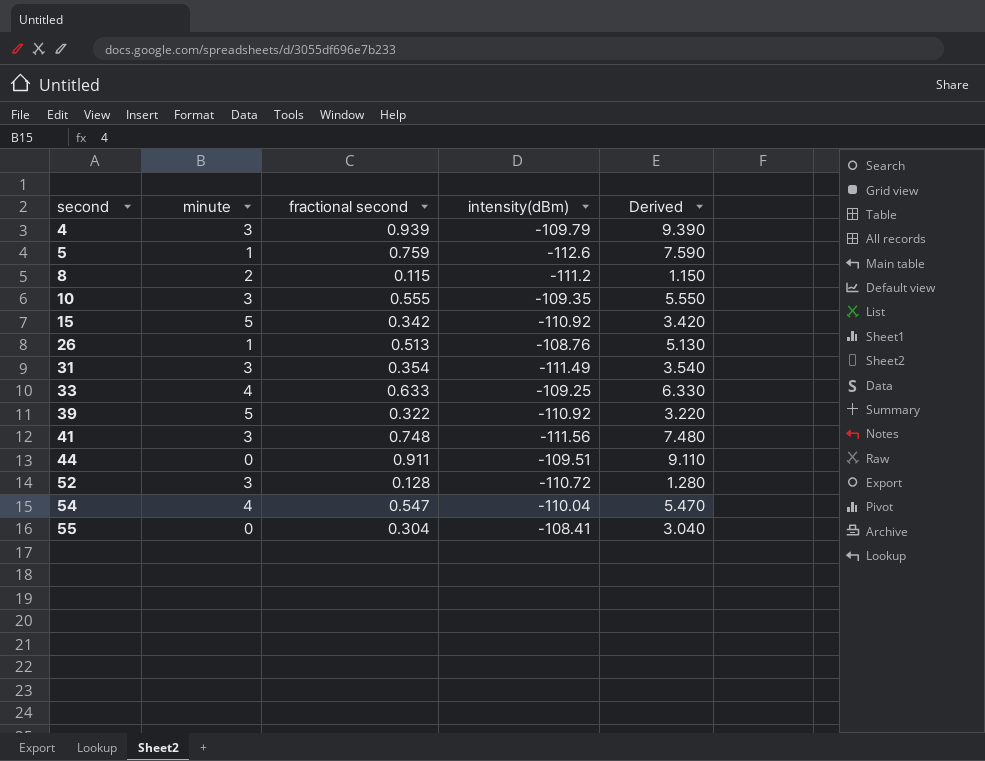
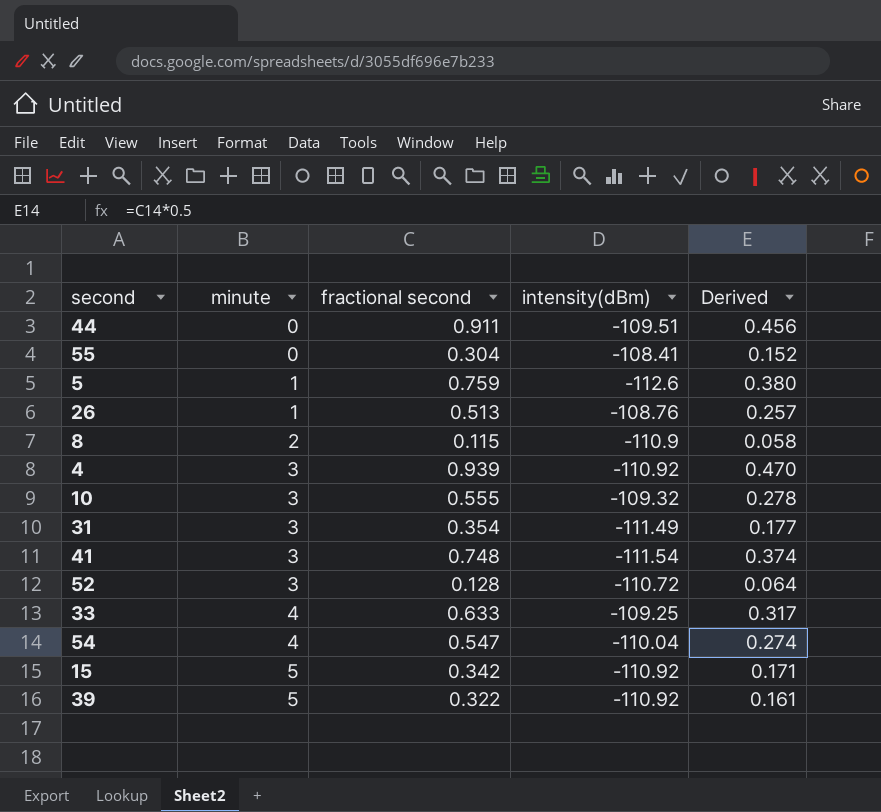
row order: second ascending -> minute ascending
column Derived | formula: [fractional second] * 10 -> [fractional second] * 0.5
8 | intensity(dBm): -111.2 -> -110.9
4 | intensity(dBm): -109.79 -> -110.92
10 | intensity(dBm): -109.35 -> -109.32
41 | intensity(dBm): -111.56 -> -111.54

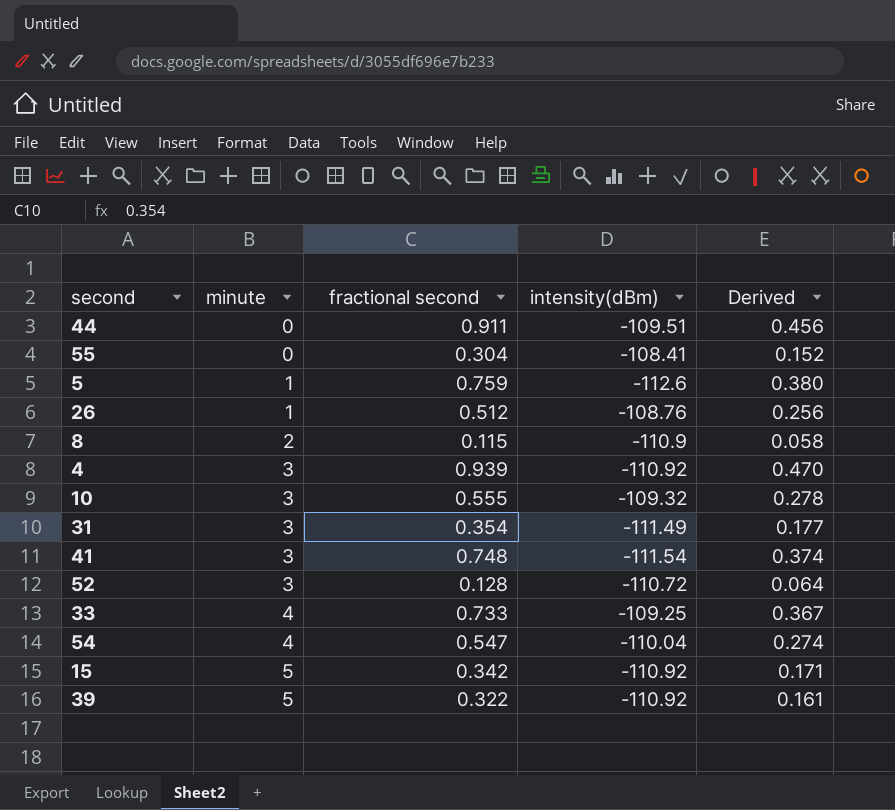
26 | fractional second: 0.513 -> 0.512
26 | Derived: 0.257 -> 0.256
33 | fractional second: 0.633 -> 0.733
33 | Derived: 0.317 -> 0.367

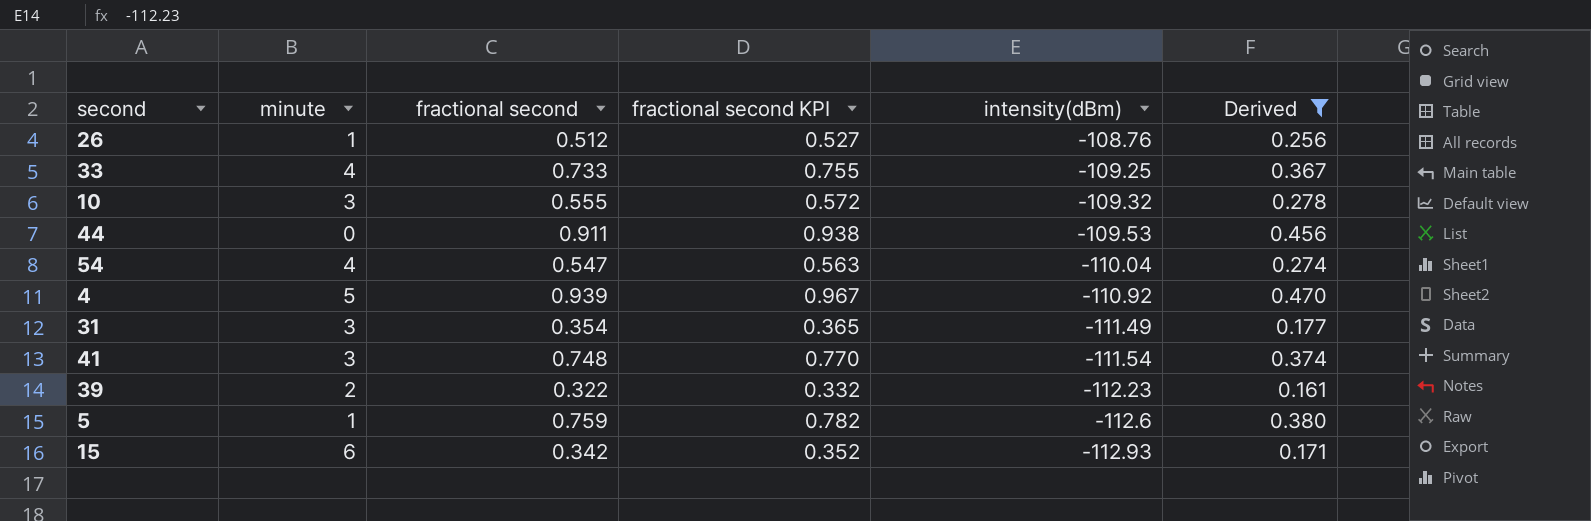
filter: none -> Derived >= 0.161
row order: minute ascending -> intensity(dBm) descending
column fractional second KPI | formula: none -> [fractional second] * 1.03
44 | intensity(dBm): -109.51 -> -109.53
4 | minute: 3 -> 5
39 | minute: 5 -> 2
39 | intensity(dBm): -110.92 -> -112.23
15 | minute: 5 -> 6
15 | intensity(dBm): -110.92 -> -112.93

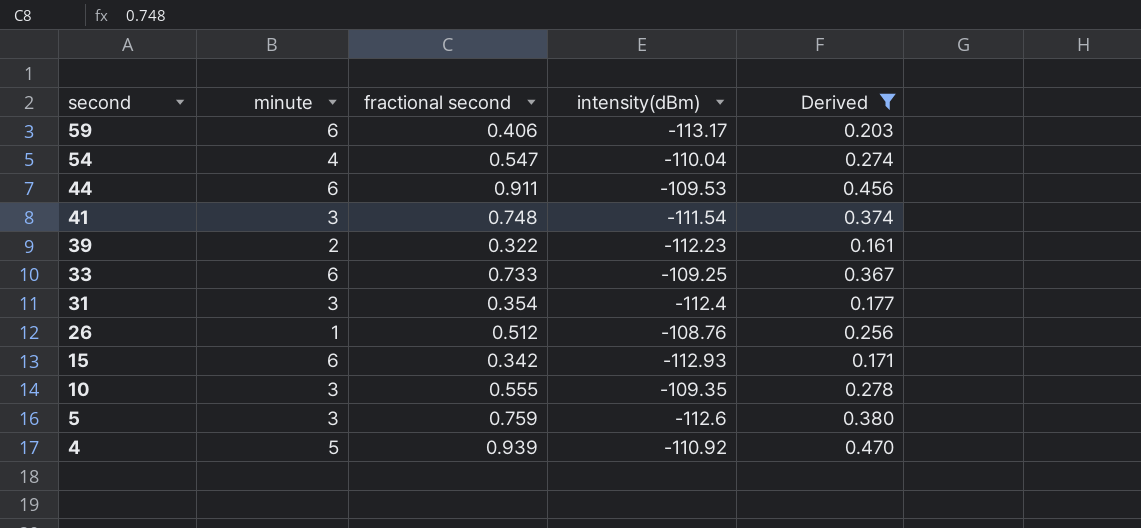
row order: intensity(dBm) descending -> second descending
column fractional second KPI | formula: [fractional second] * 1.03 -> none
row 59: none -> 6 | 0.406 | -113.17 | 0.203
44 | minute: 0 -> 6
33 | minute: 4 -> 6
31 | intensity(dBm): -111.49 -> -112.4
10 | intensity(dBm): -109.32 -> -109.35
5 | minute: 1 -> 3

